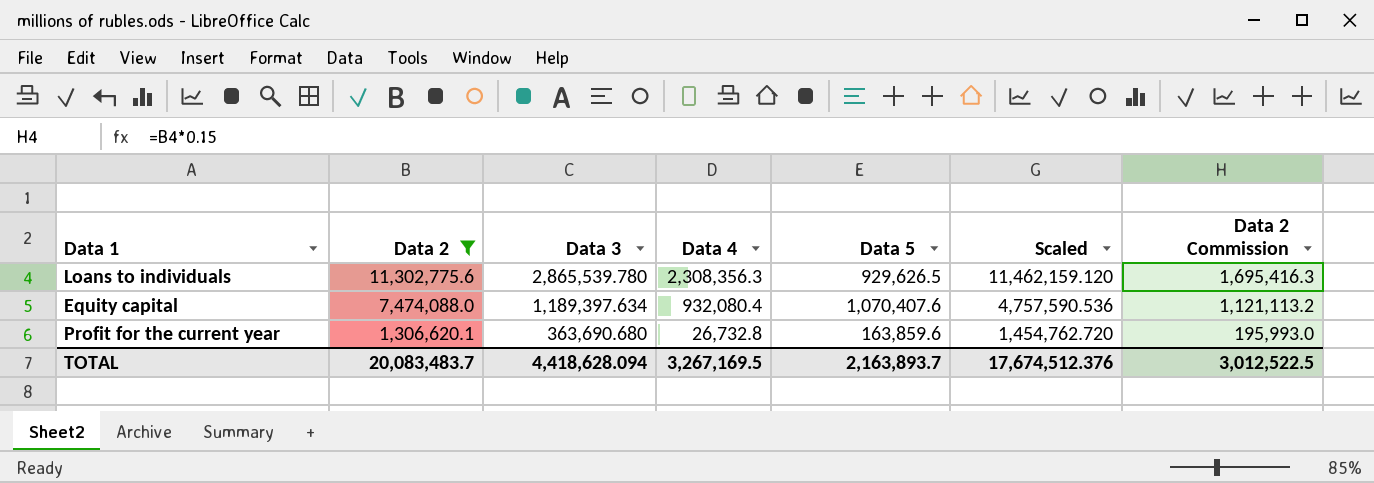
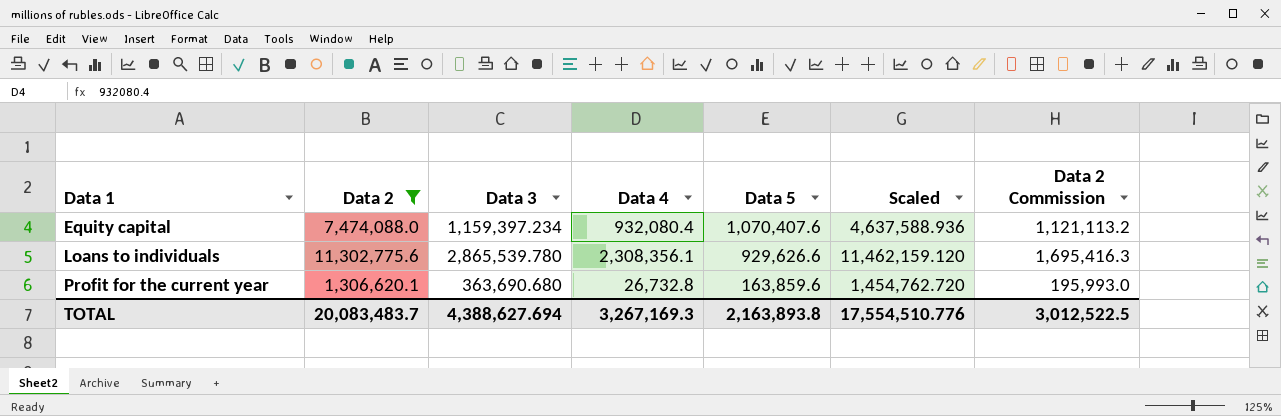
row order: Data 2 descending -> Data 1 ascending
Equity capital | Data 3: 1,189,397.634 -> 1,159,397.234
Equity capital | Scaled: 4,757,590.536 -> 4,637,588.936
Loans to individuals | Data 4: 2,308,356.3 -> 2,308,356.1
Loans to individuals | Data 5: 929,626.5 -> 929,626.6
TOTAL | Data 3: 4,418,628.094 -> 4,388,627.694
TOTAL | Data 4: 3,267,169.5 -> 3,267,169.3
TOTAL | Data 5: 2,163,893.7 -> 2,163,893.8
TOTAL | Scaled: 17,674,512.376 -> 17,554,510.776

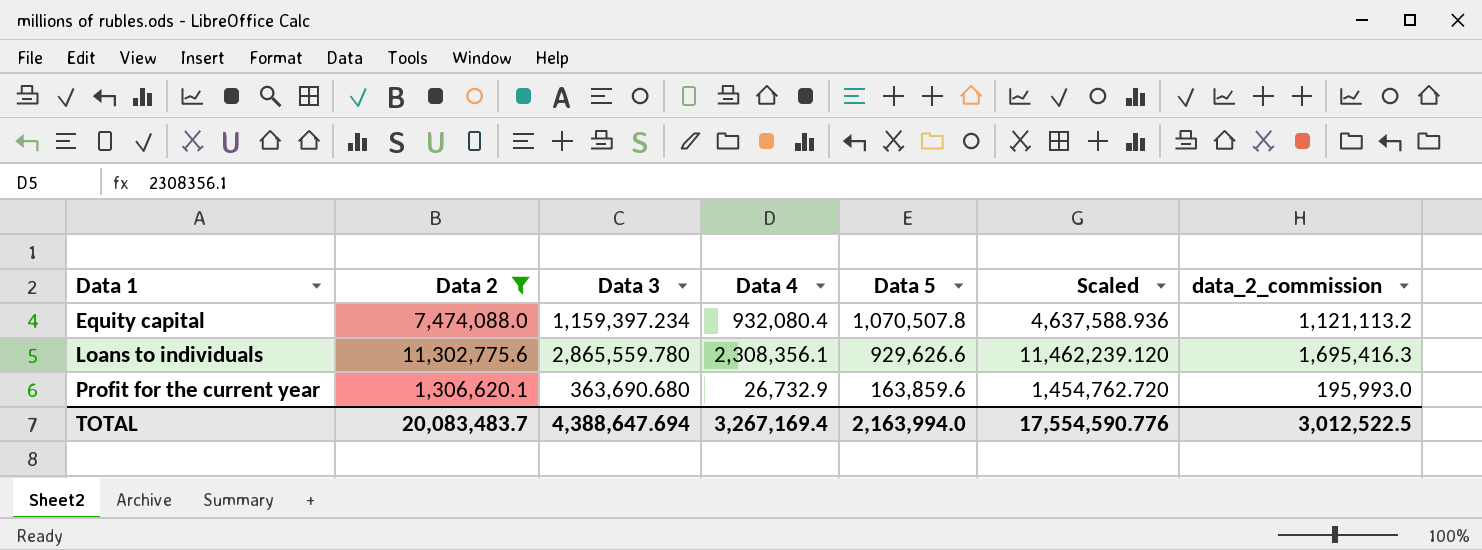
column name: Data 2 Commission -> data_2_commission
Equity capital | Data 5: 1,070,407.6 -> 1,070,507.8
Loans to individuals | Data 3: 2,865,539.780 -> 2,865,559.780
Loans to individuals | Scaled: 11,462,159.120 -> 11,462,239.120
Profit for the current year | Data 4: 26,732.8 -> 26,732.9
TOTAL | Data 3: 4,388,627.694 -> 4,388,647.694
TOTAL | Data 4: 3,267,169.3 -> 3,267,169.4
TOTAL | Data 5: 2,163,893.8 -> 2,163,994.0
TOTAL | Scaled: 17,554,510.776 -> 17,554,590.776

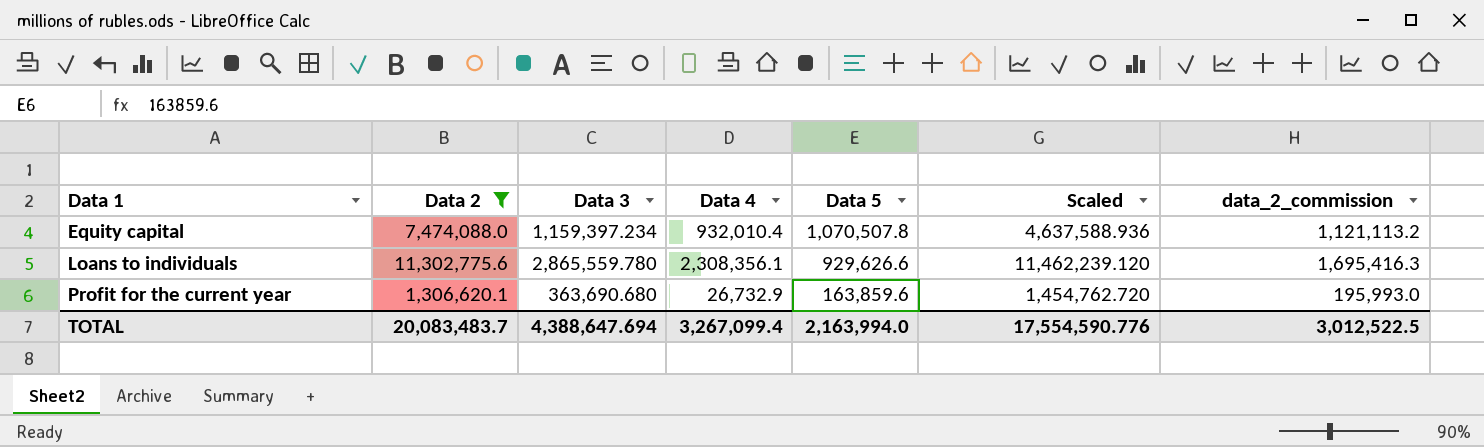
Equity capital | Data 4: 932,080.4 -> 932,010.4
TOTAL | Data 4: 3,267,169.4 -> 3,267,099.4

